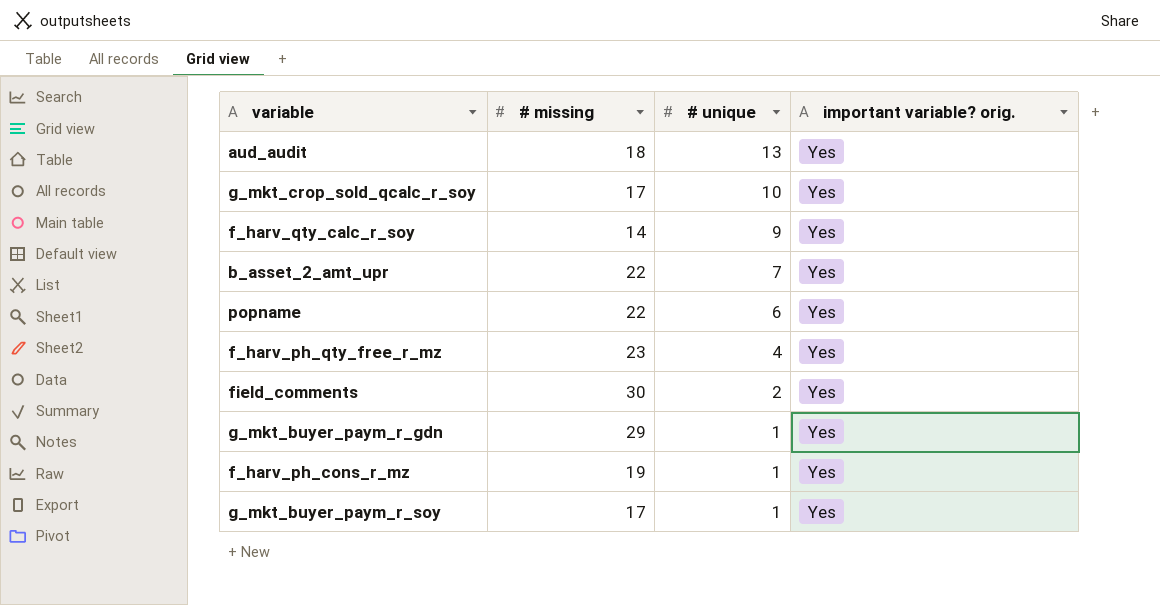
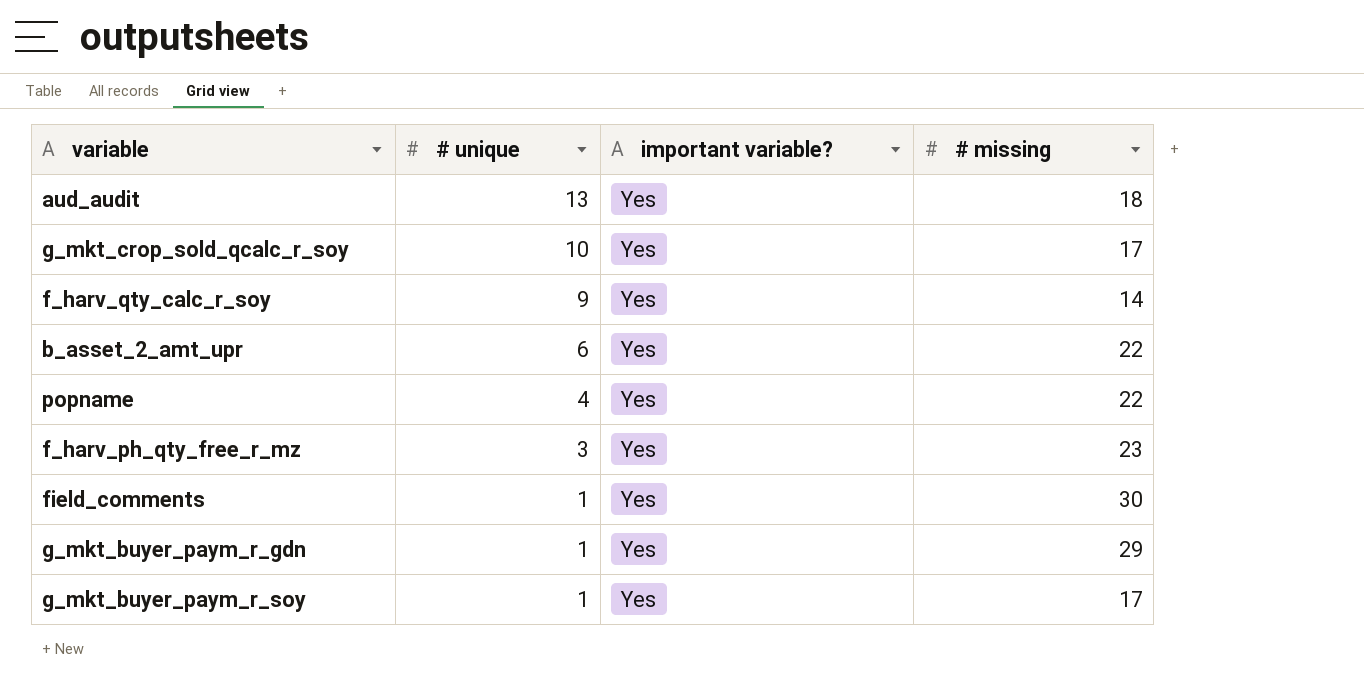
column name: important variable? orig. -> important variable?
column # missing | position: 2 -> 4
row f_harv_ph_cons_r_mz: 19 | 1 | Yes -> none
b_asset_2_amt_upr | # unique: 7 -> 6
popname | # unique: 6 -> 4
f_harv_ph_qty_free_r_mz | # unique: 4 -> 3
field_comments | # unique: 2 -> 1

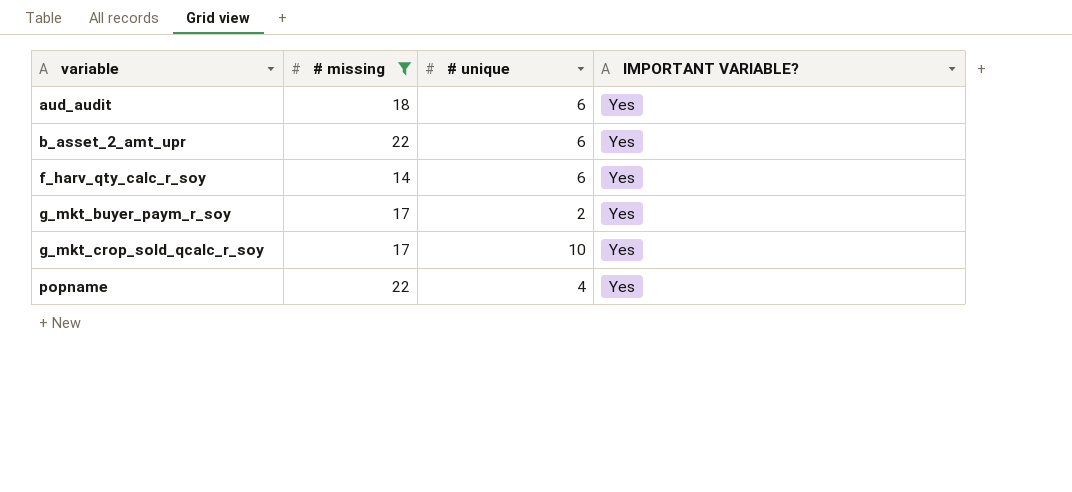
filter: none -> # missing <= 22
row order: # unique descending -> variable ascending
column # missing | position: 4 -> 2
column name: important variable? -> IMPORTANT VARIABLE?
aud_audit | # unique: 13 -> 6
f_harv_qty_calc_r_soy | # unique: 9 -> 6
g_mkt_buyer_paym_r_soy | # unique: 1 -> 2

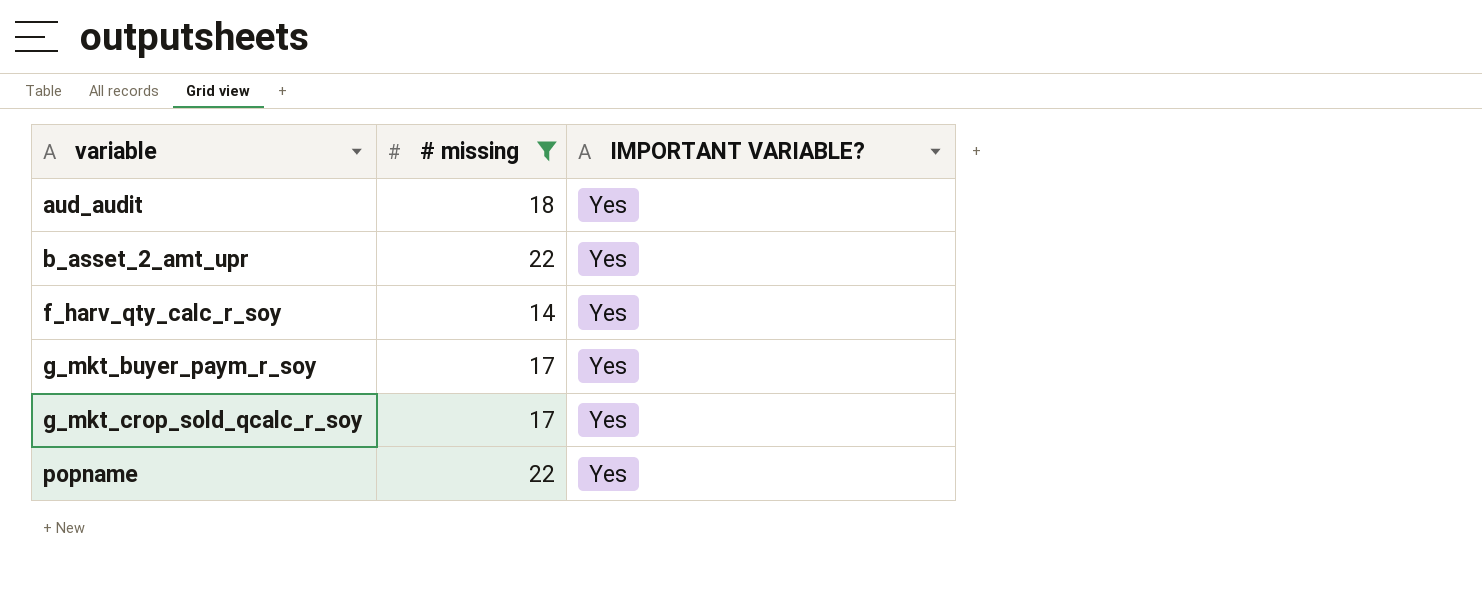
column # unique | position: 3 -> none

